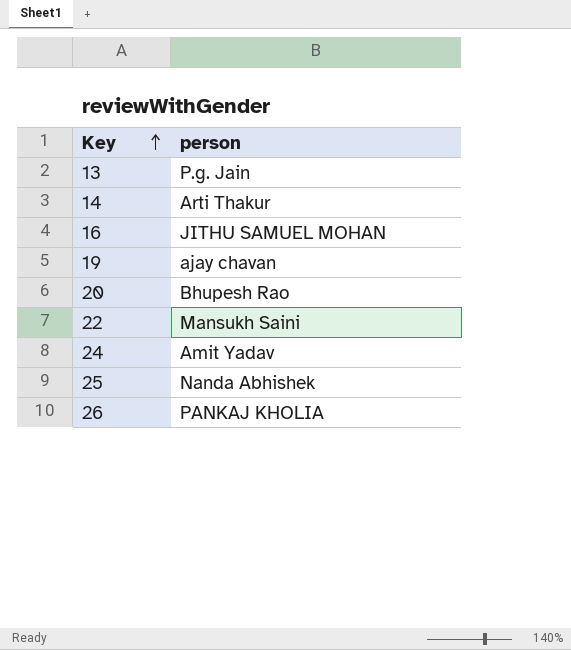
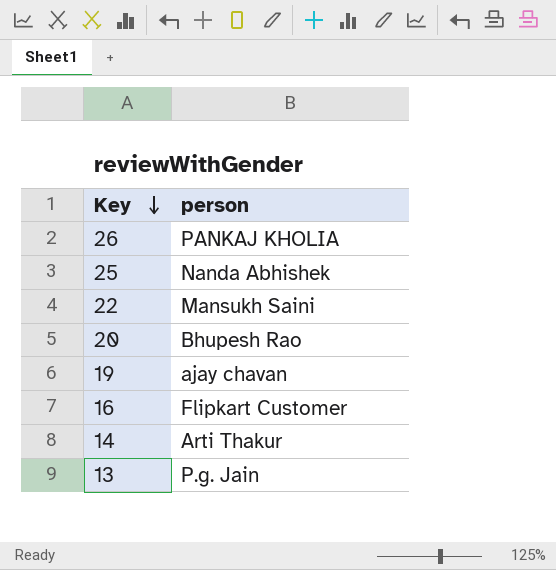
row order: Key ascending -> Key descending
row 24: Amit Yadav -> none
16 | person: JITHU SAMUEL MOHAN -> Flipkart Customer

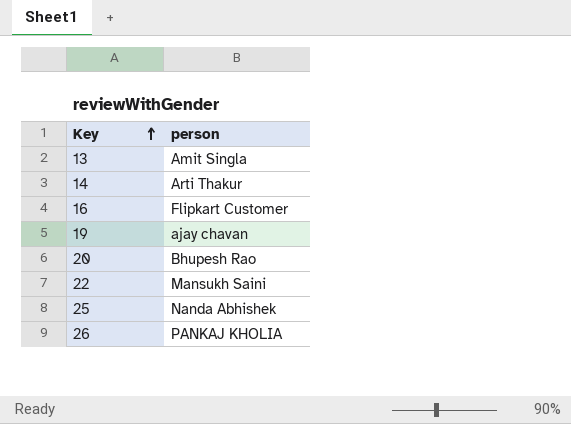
row order: Key descending -> Key ascending
13 | person: P.g. Jain -> Amit Singla

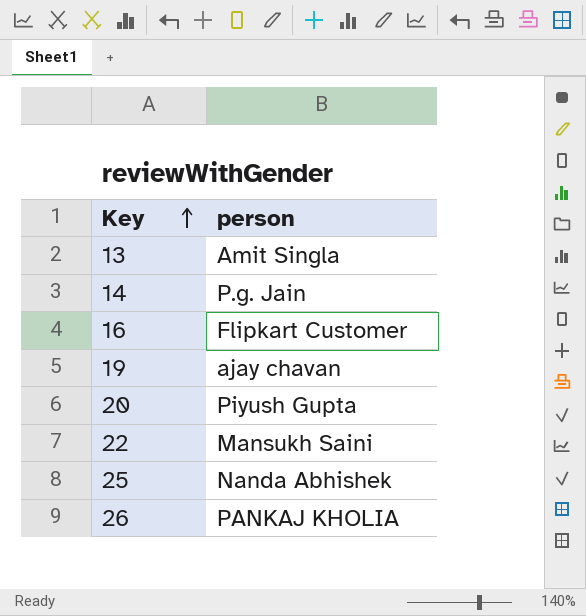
14 | person: Arti Thakur -> P.g. Jain
20 | person: Bhupesh Rao -> Piyush Gupta

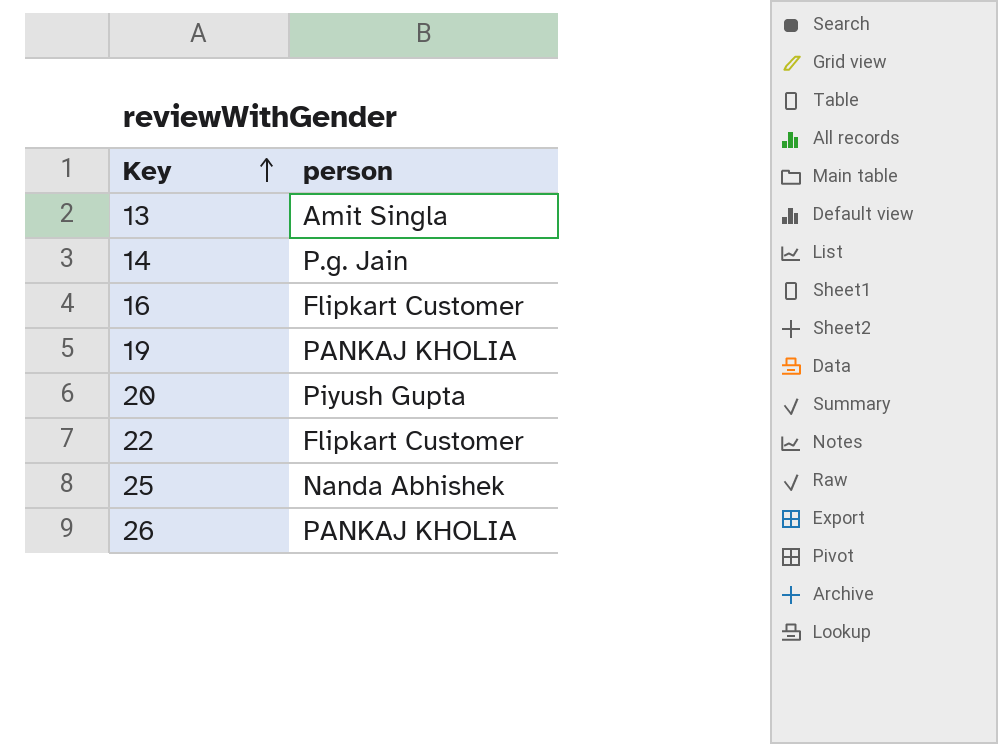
19 | person: ajay chavan -> PANKAJ KHOLIA
22 | person: Mansukh Saini -> Flipkart Customer

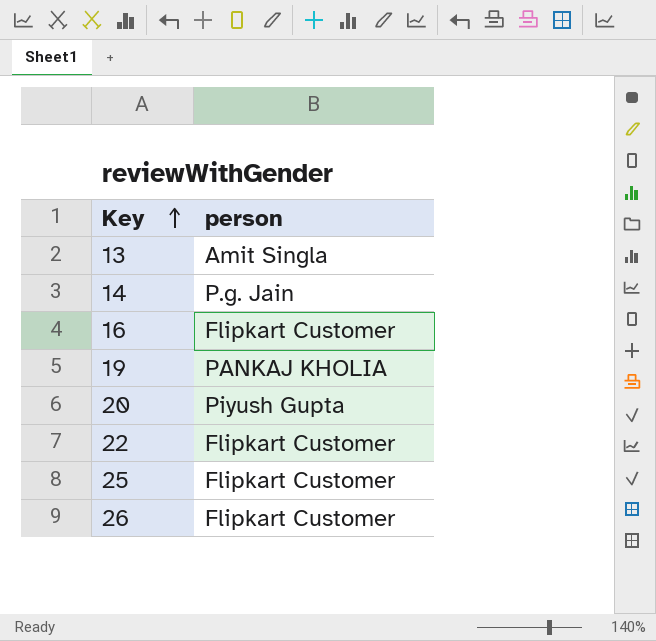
25 | person: Nanda Abhishek -> Flipkart Customer
26 | person: PANKAJ KHOLIA -> Flipkart Customer

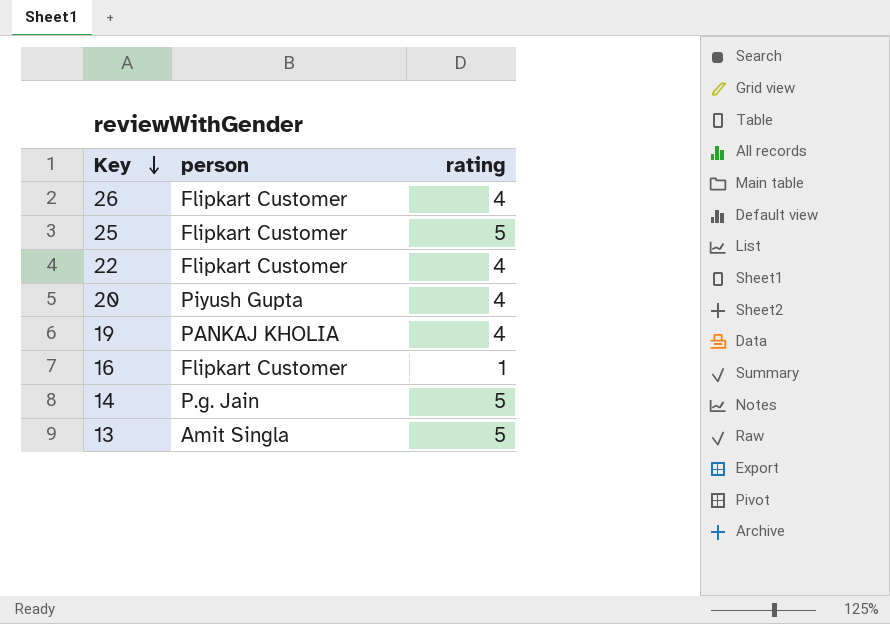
row order: Key ascending -> Key descending
column rating | position: none -> 3

